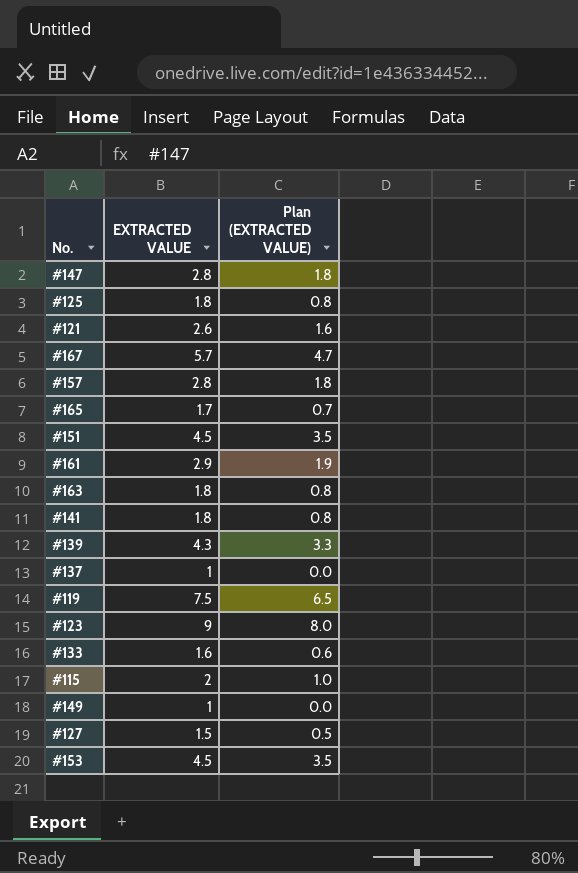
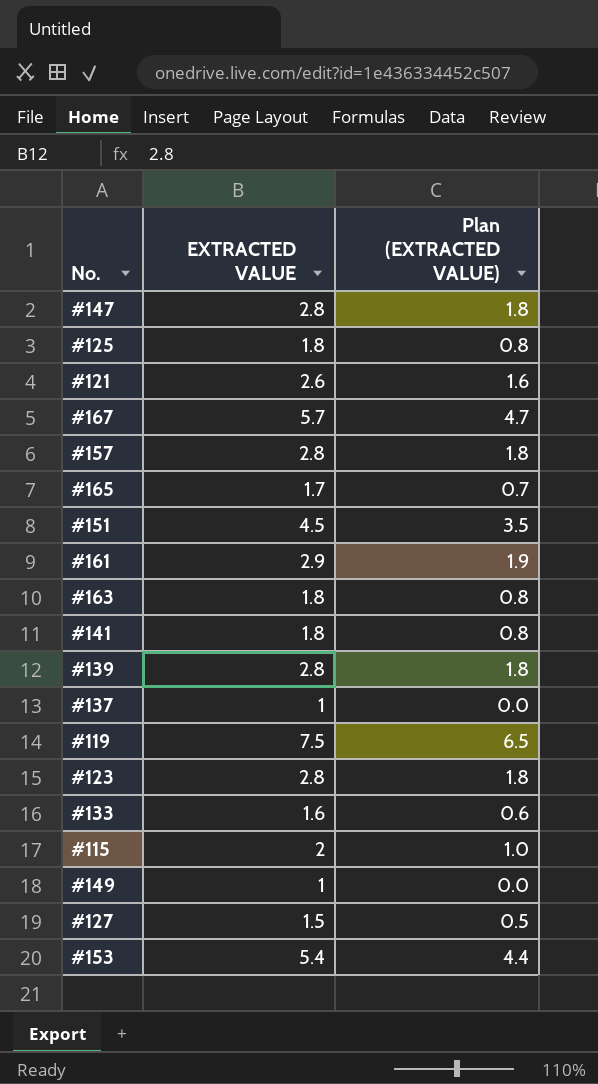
#139 | EXTRACTED VALUE: 4.3 -> 2.8
#139 | Plan (EXTRACTED VALUE): 3.3 -> 1.8
#123 | EXTRACTED VALUE: 9 -> 2.8
#123 | Plan (EXTRACTED VALUE): 8.0 -> 1.8
#153 | EXTRACTED VALUE: 4.5 -> 5.4
#153 | Plan (EXTRACTED VALUE): 3.5 -> 4.4

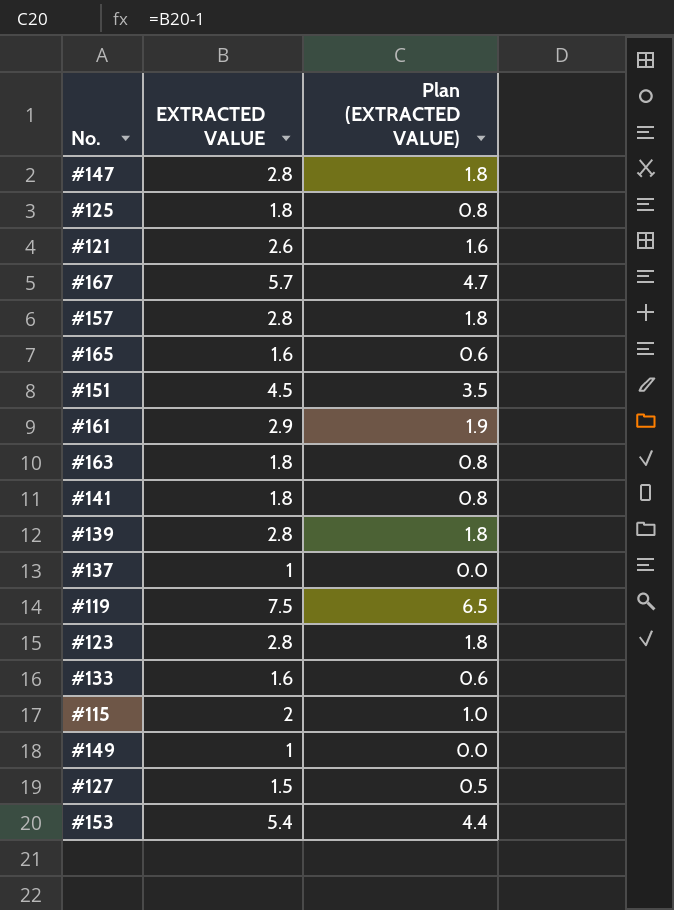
#165 | EXTRACTED VALUE: 1.7 -> 1.6
#165 | Plan (EXTRACTED VALUE): 0.7 -> 0.6

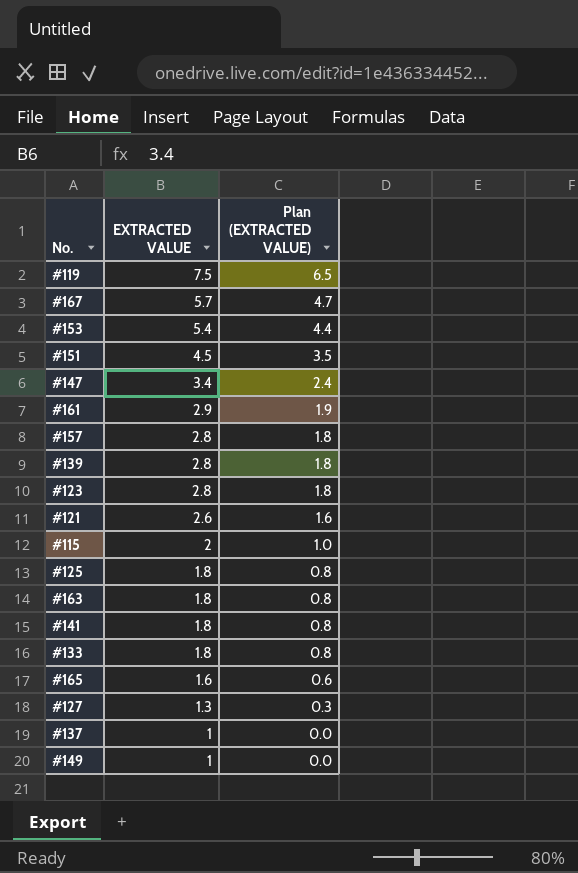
row order: none -> EXTRACTED VALUE descending
#147 | EXTRACTED VALUE: 2.8 -> 3.4
#147 | Plan (EXTRACTED VALUE): 1.8 -> 2.4
#133 | EXTRACTED VALUE: 1.6 -> 1.8
#133 | Plan (EXTRACTED VALUE): 0.6 -> 0.8
#127 | EXTRACTED VALUE: 1.5 -> 1.3
#127 | Plan (EXTRACTED VALUE): 0.5 -> 0.3

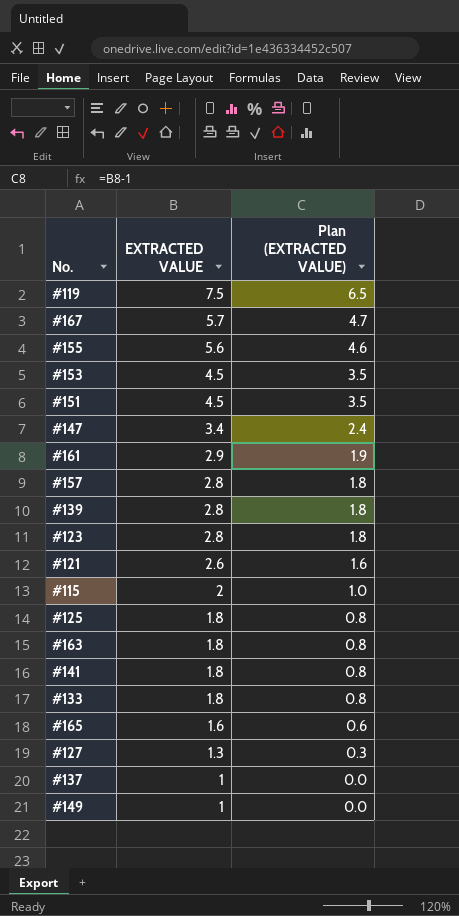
row #155: none -> 5.6 | 4.6
#153 | EXTRACTED VALUE: 5.4 -> 4.5
#153 | Plan (EXTRACTED VALUE): 4.4 -> 3.5

